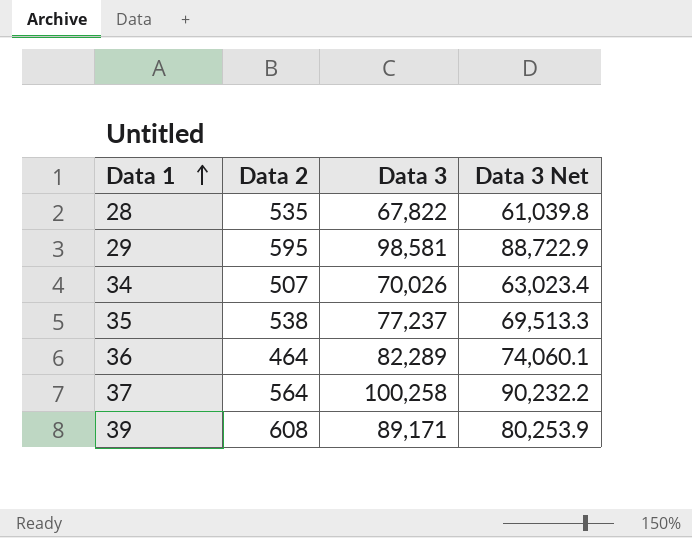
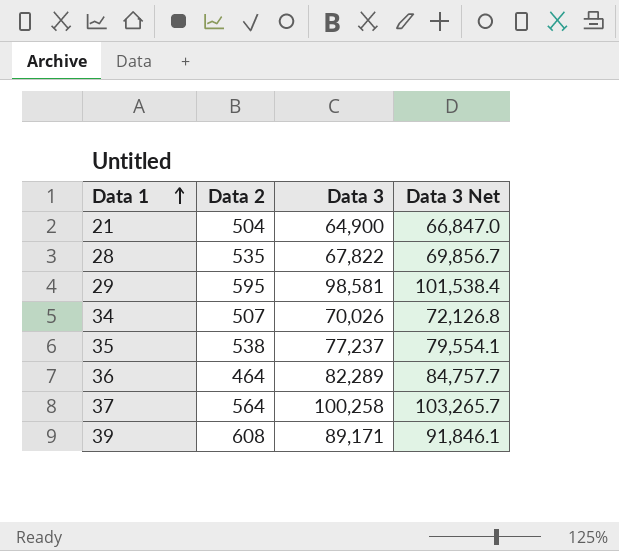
column Data 3 Net | formula: [Data 3] * 0.9 -> [Data 3] * 1.03
row 21: none -> 504 | 64,900 | 66,847.0

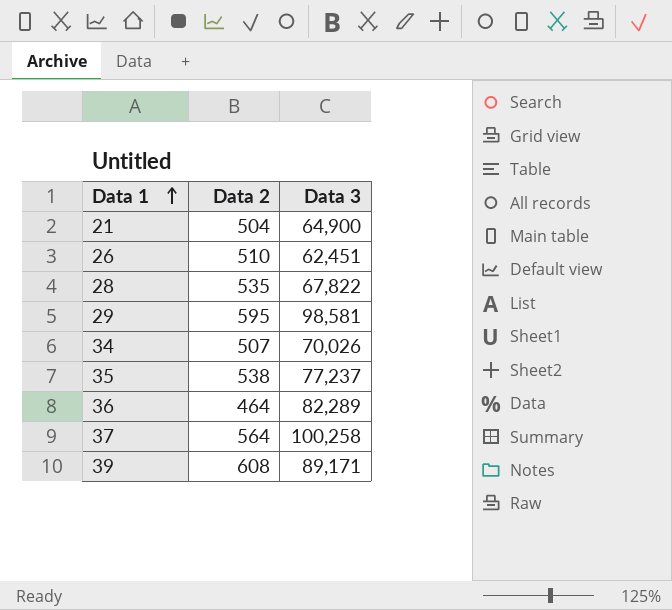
column Data 3 Net | formula: [Data 3] * 1.03 -> none
row 26: none -> 510 | 62,451

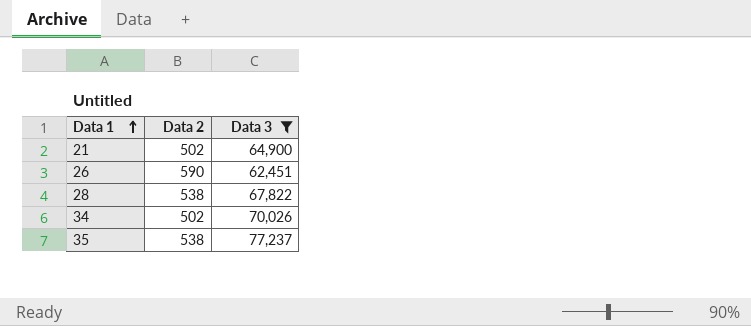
filter: none -> Data 3 <= 77,237
21 | Data 2: 504 -> 502
26 | Data 2: 510 -> 590
28 | Data 2: 535 -> 538
34 | Data 2: 507 -> 502

